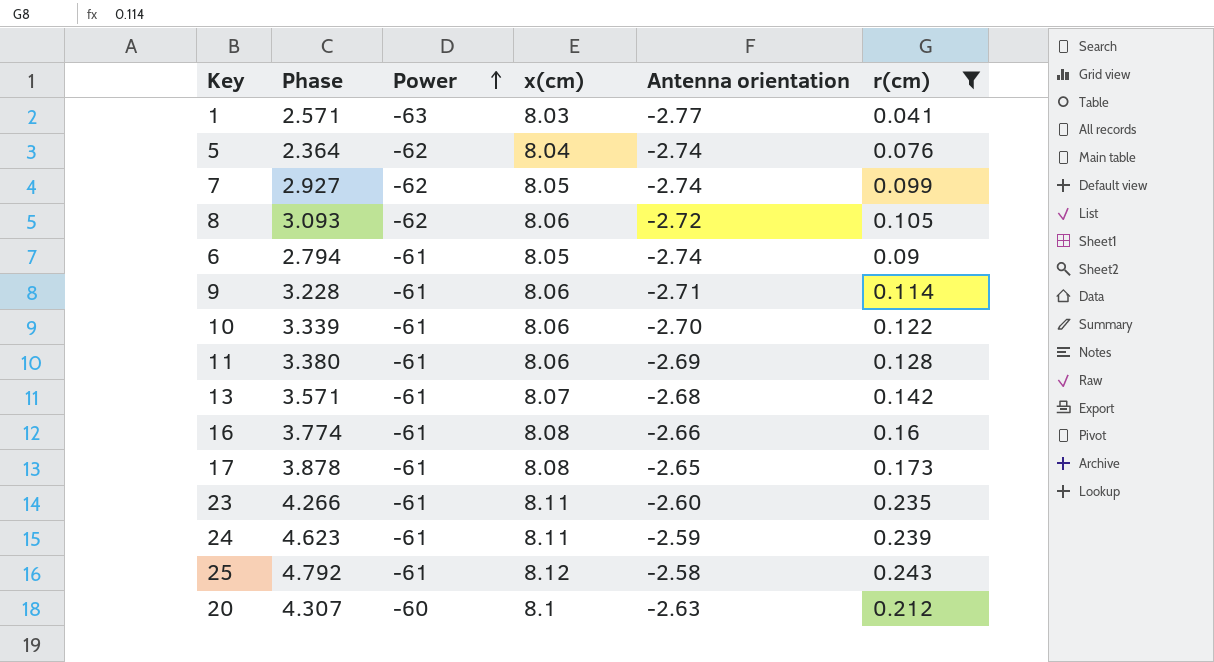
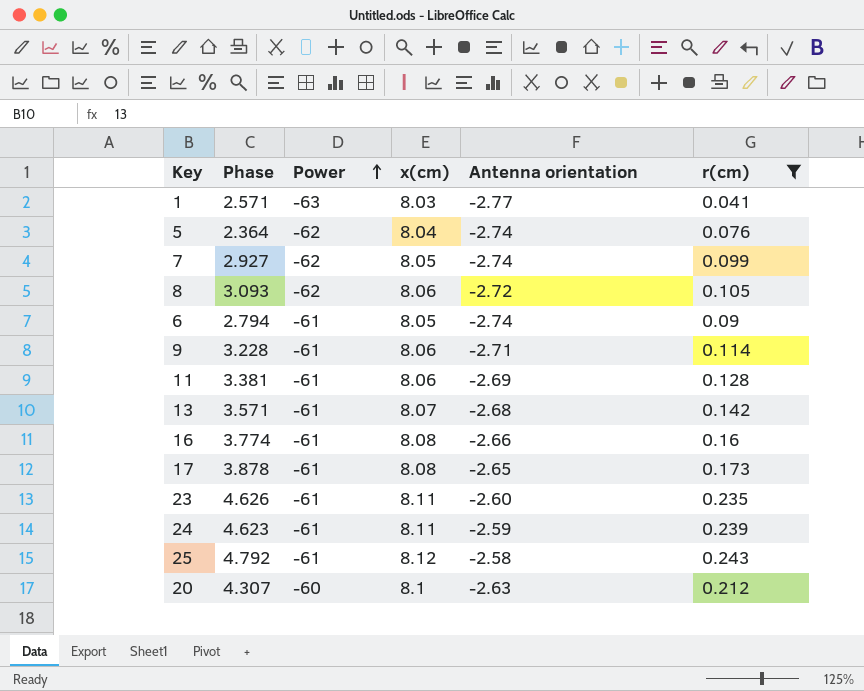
row 10: 3.339 | -61 | 8.06 | -2.70 | 0.122 -> none
11 | Phase: 3.380 -> 3.381
23 | Phase: 4.266 -> 4.626

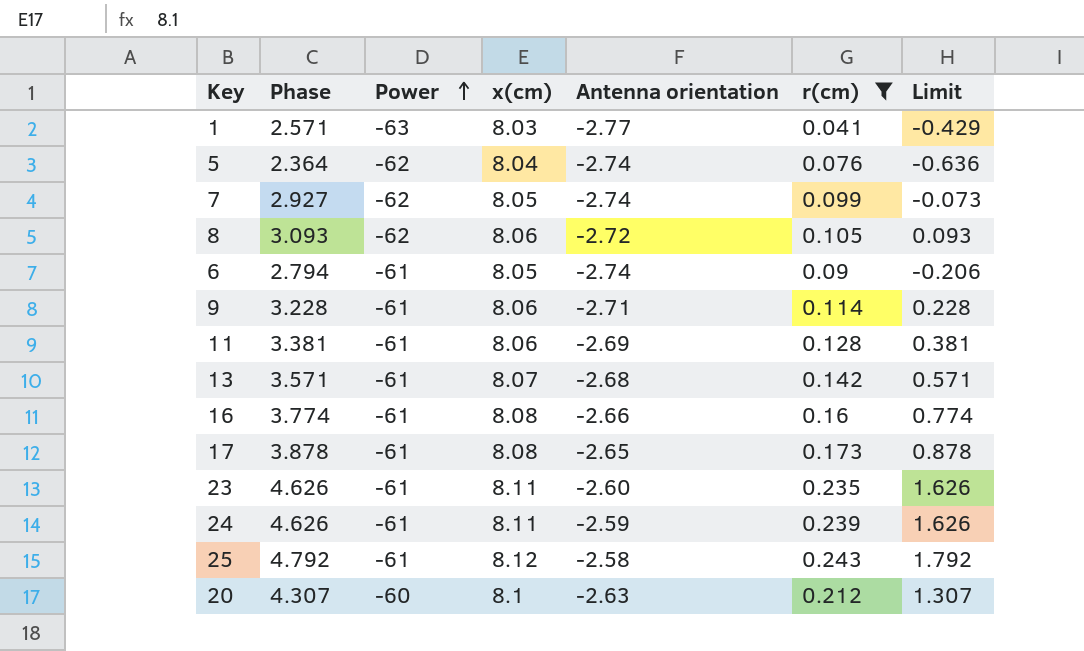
column Limit | formula: none -> [Phase] - 3
24 | Phase: 4.623 -> 4.626

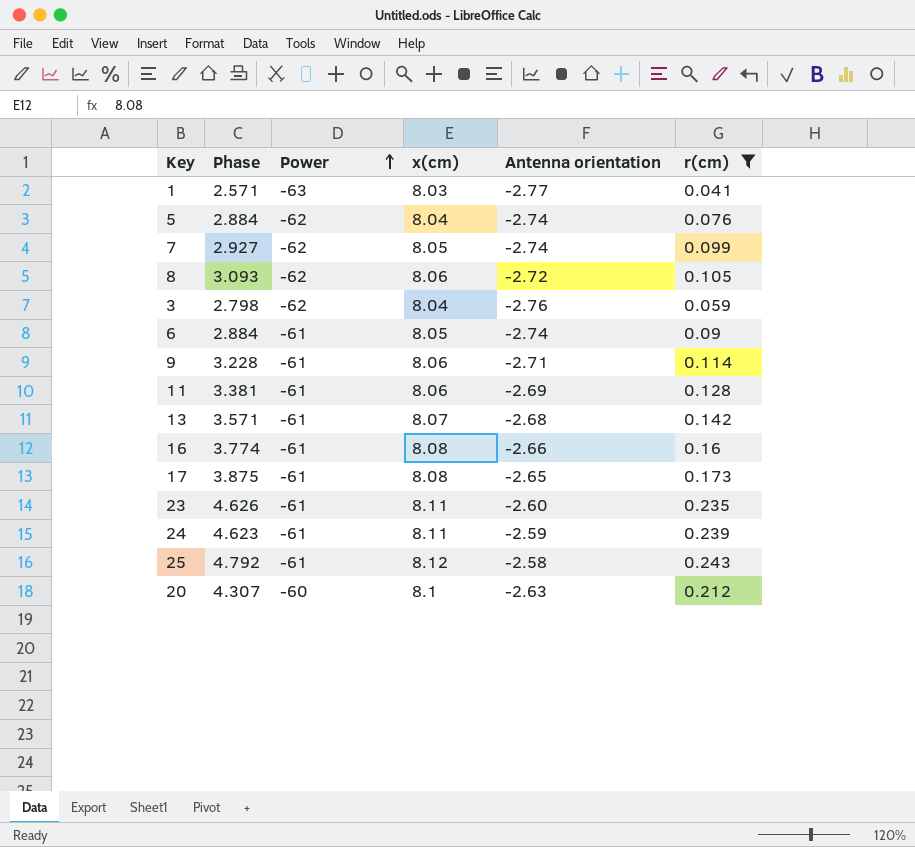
column Limit | formula: [Phase] - 3 -> none
5 | Phase: 2.364 -> 2.884
row 3: none -> 2.798 | -62 | 8.04 | -2.76 | 0.059
6 | Phase: 2.794 -> 2.884
17 | Phase: 3.878 -> 3.875
24 | Phase: 4.626 -> 4.623

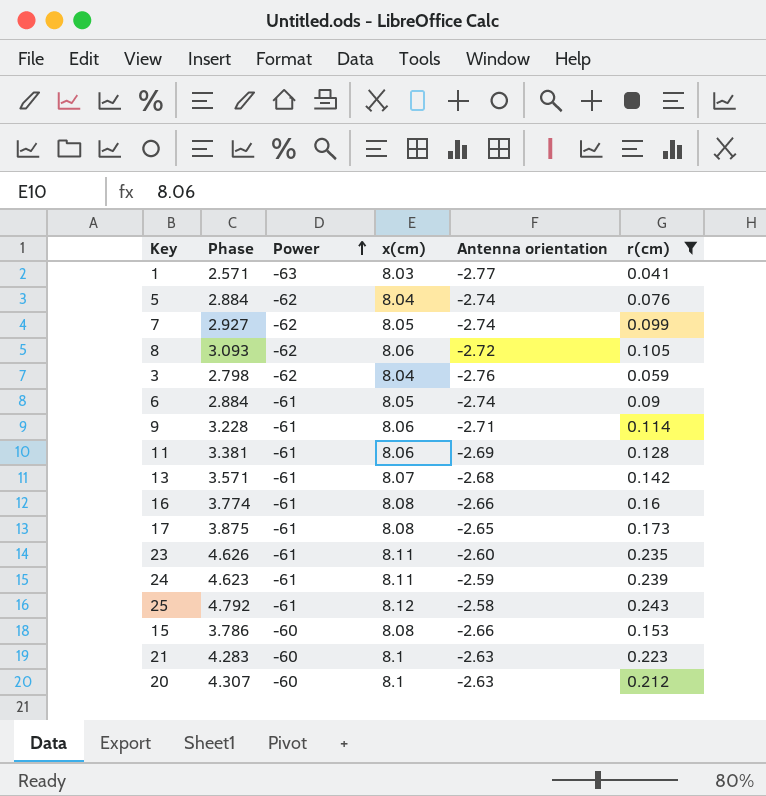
row 15: none -> 3.786 | -60 | 8.08 | -2.66 | 0.153
row 21: none -> 4.283 | -60 | 8.1 | -2.63 | 0.223

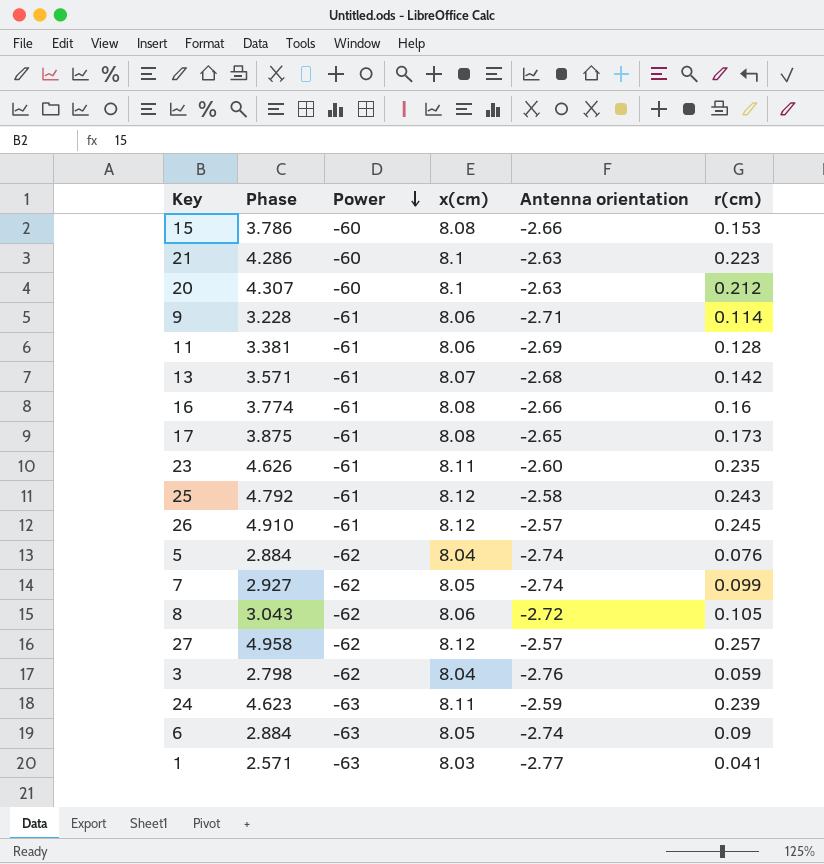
filter: r(cm) <= 0.243 -> none
row order: Power ascending -> Power descending
21 | Phase: 4.283 -> 4.286
8 | Phase: 3.093 -> 3.043
24 | Power: -61 -> -63
6 | Power: -61 -> -63

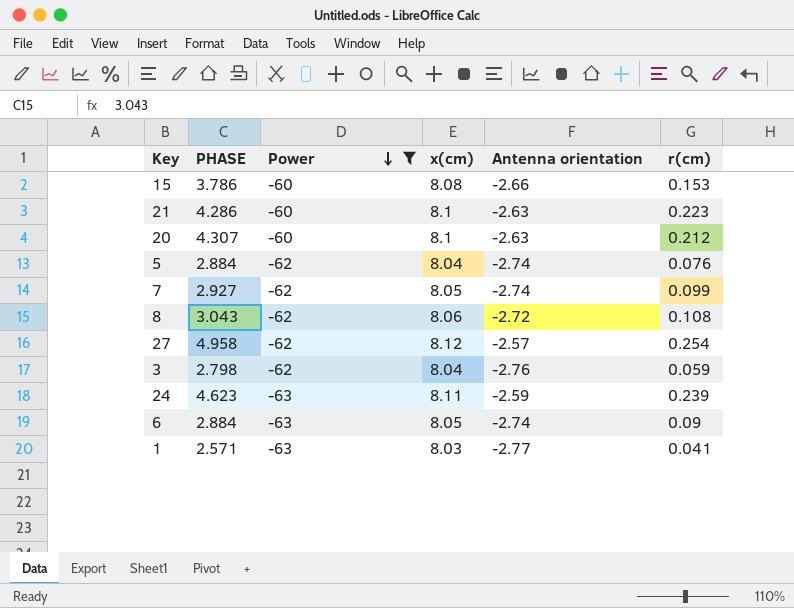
filter: none -> Power != -61
column name: Phase -> PHASE
8 | r(cm): 0.105 -> 0.108
27 | r(cm): 0.257 -> 0.254

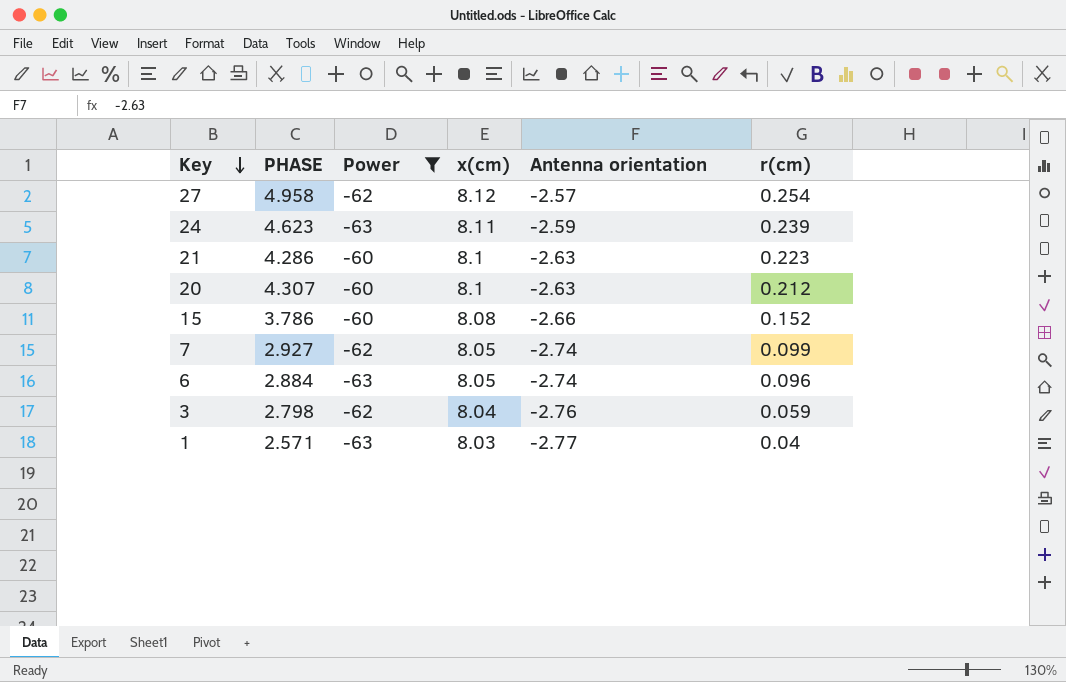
row order: Power descending -> Key descending
row 5: 2.884 | -62 | 8.04 | -2.74 | 0.076 -> none
row 8: 3.043 | -62 | 8.06 | -2.72 | 0.108 -> none
15 | r(cm): 0.153 -> 0.152
6 | r(cm): 0.09 -> 0.096
1 | r(cm): 0.041 -> 0.04

